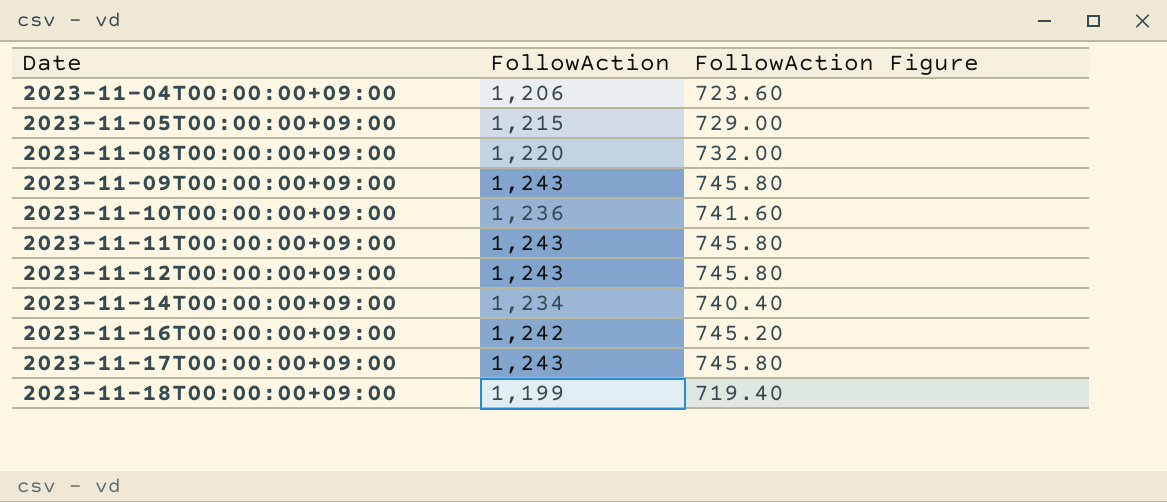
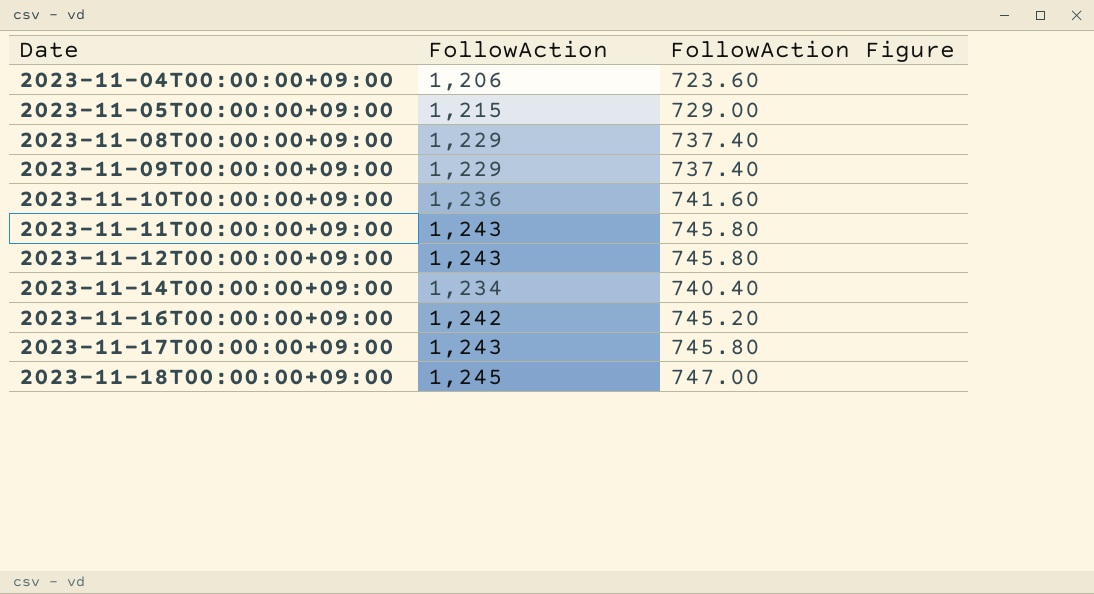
2023-11-08T00:00:00+09:00 | FollowAction: 1,220 -> 1,229
2023-11-08T00:00:00+09:00 | FollowAction Figure: 732.00 -> 737.40
2023-11-09T00:00:00+09:00 | FollowAction: 1,243 -> 1,229
2023-11-09T00:00:00+09:00 | FollowAction Figure: 745.80 -> 737.40
2023-11-18T00:00:00+09:00 | FollowAction: 1,199 -> 1,245
2023-11-18T00:00:00+09:00 | FollowAction Figure: 719.40 -> 747.00

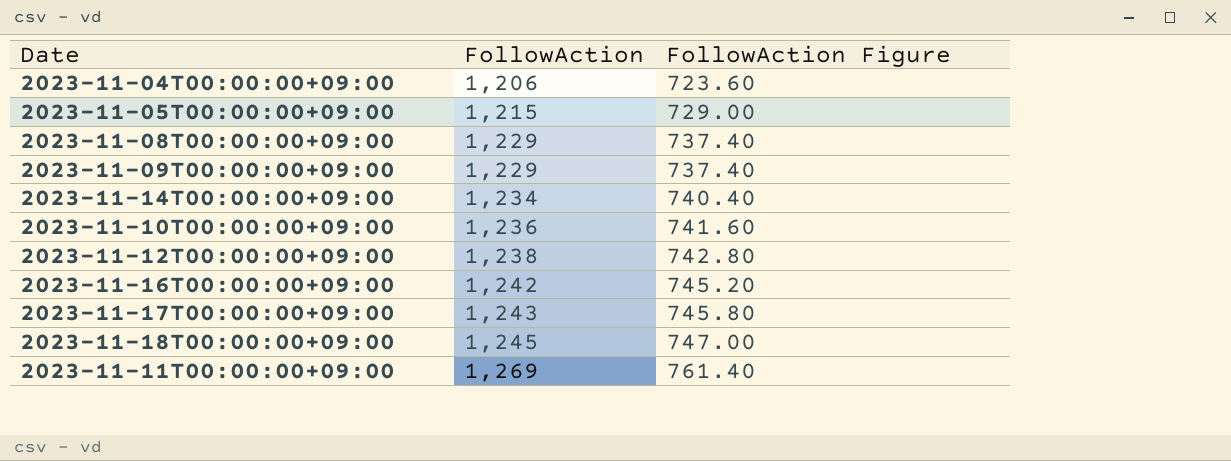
row order: Date ascending -> FollowAction ascending
2023-11-12T00:00:00+09:00 | FollowAction: 1,243 -> 1,238
2023-11-12T00:00:00+09:00 | FollowAction Figure: 745.80 -> 742.80
2023-11-11T00:00:00+09:00 | FollowAction: 1,243 -> 1,269
2023-11-11T00:00:00+09:00 | FollowAction Figure: 745.80 -> 761.40

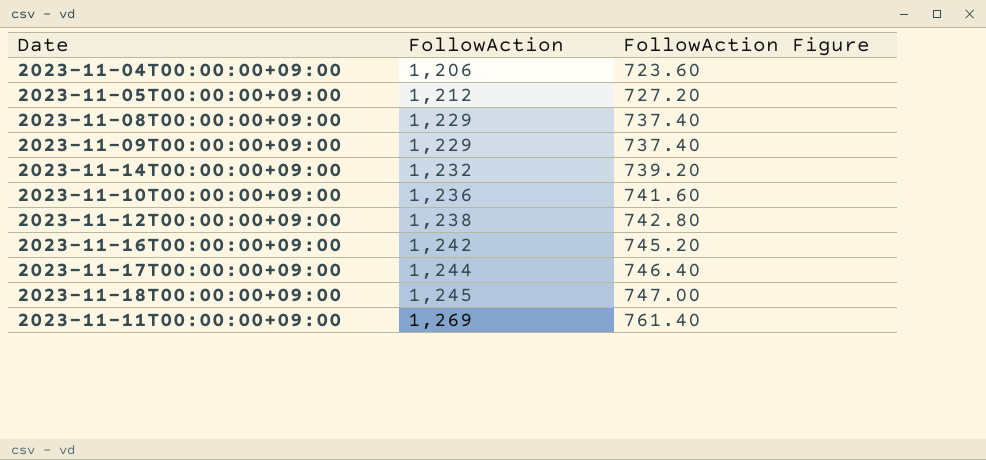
2023-11-05T00:00:00+09:00 | FollowAction: 1,215 -> 1,212
2023-11-05T00:00:00+09:00 | FollowAction Figure: 729.00 -> 727.20
2023-11-14T00:00:00+09:00 | FollowAction: 1,234 -> 1,232
2023-11-14T00:00:00+09:00 | FollowAction Figure: 740.40 -> 739.20
2023-11-17T00:00:00+09:00 | FollowAction: 1,243 -> 1,244
2023-11-17T00:00:00+09:00 | FollowAction Figure: 745.80 -> 746.40

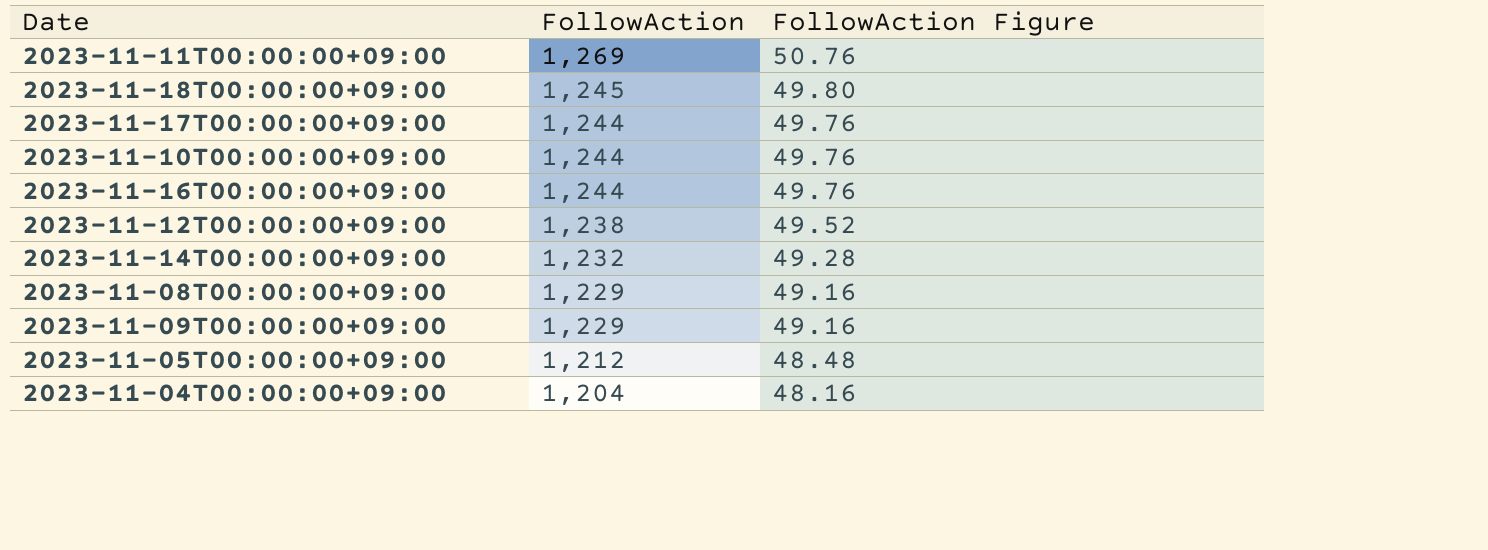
row order: FollowAction ascending -> FollowAction descending
column FollowAction Figure | formula: [FollowAction] * 0.6 -> [FollowAction] * 0.04
2023-11-10T00:00:00+09:00 | FollowAction: 1,236 -> 1,244
2023-11-16T00:00:00+09:00 | FollowAction: 1,242 -> 1,244
2023-11-04T00:00:00+09:00 | FollowAction: 1,206 -> 1,204

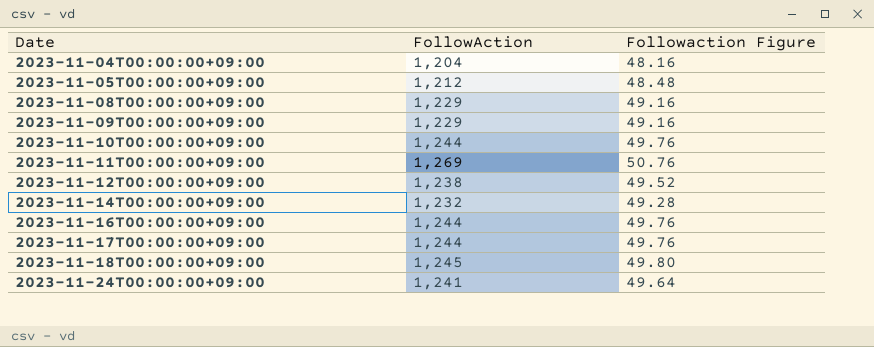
row order: FollowAction descending -> Date ascending
column name: FollowAction Figure -> Followaction Figure
row 2023-11-24T00:00:00+09:00: none -> 1,241 | 49.64

